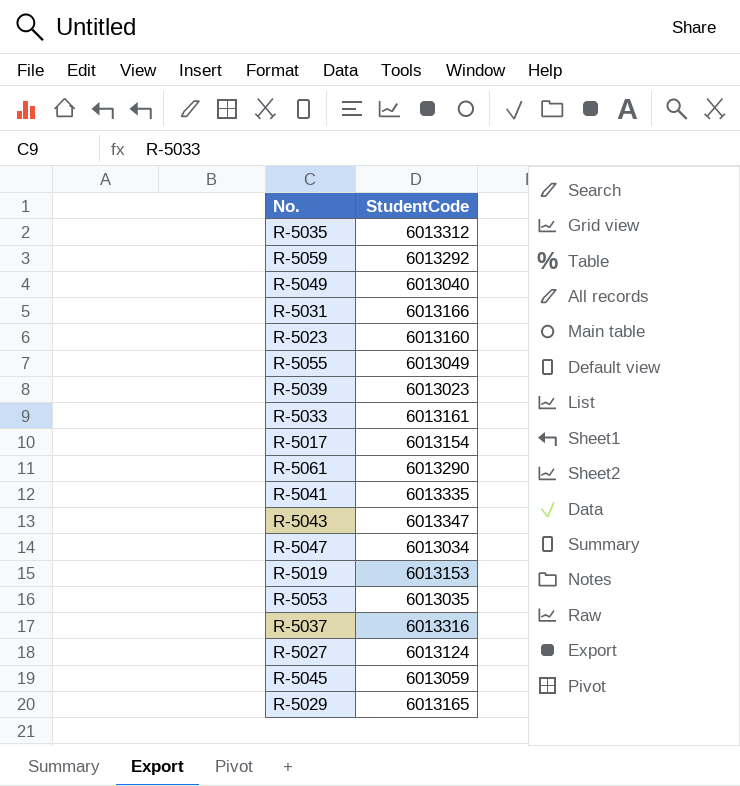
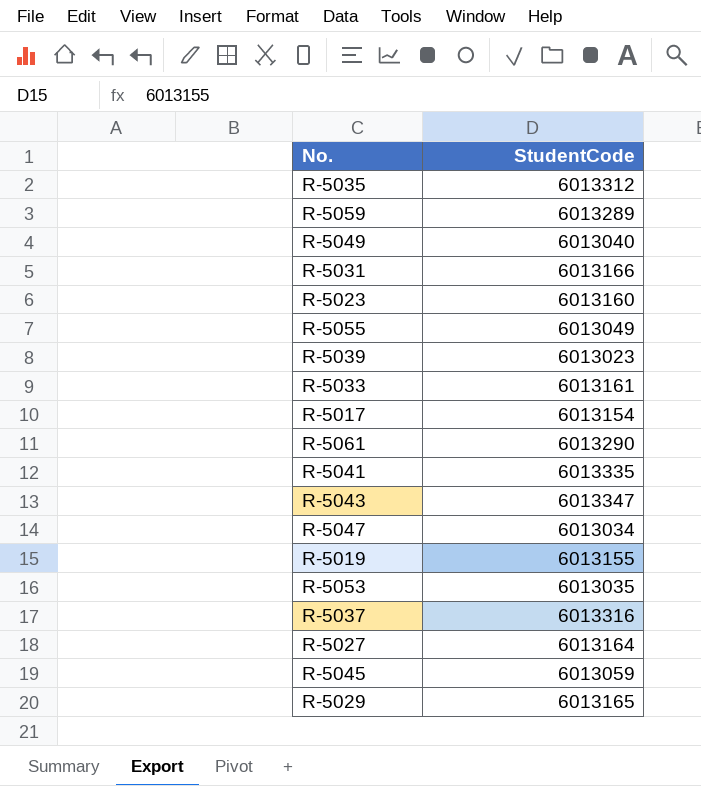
R-5059 | StudentCode: 6013292 -> 6013289
R-5019 | StudentCode: 6013153 -> 6013155
R-5027 | StudentCode: 6013124 -> 6013164

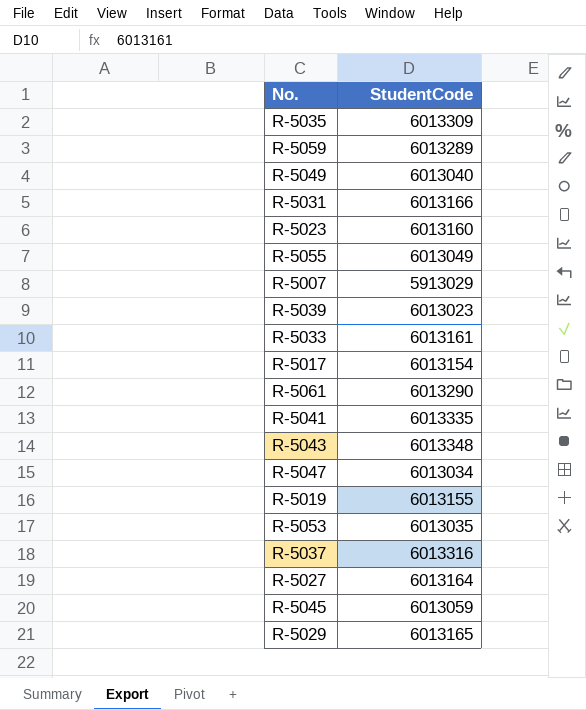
R-5035 | StudentCode: 6013312 -> 6013309
row R-5007: none -> 5913029
R-5043 | StudentCode: 6013347 -> 6013348

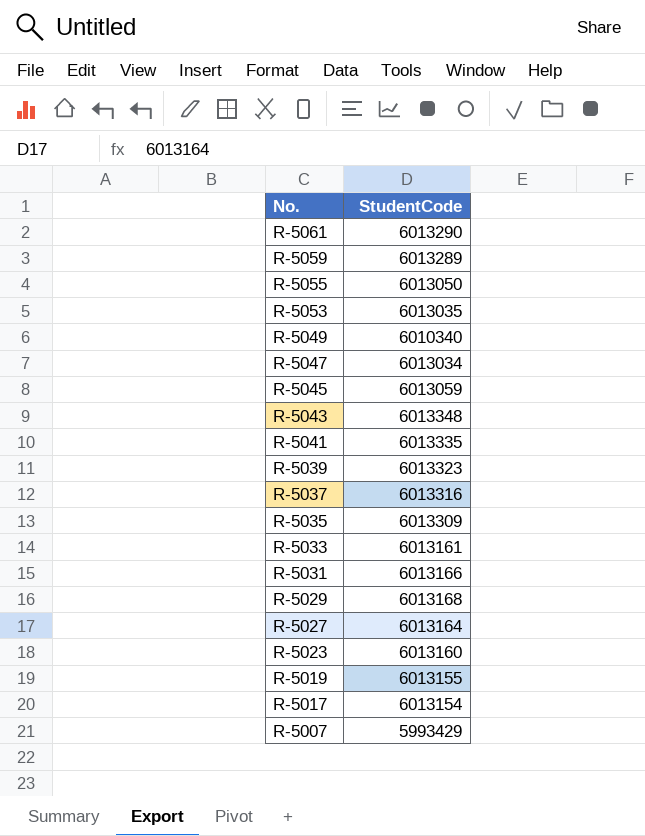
row order: none -> No. descending
R-5055 | StudentCode: 6013049 -> 6013050
R-5049 | StudentCode: 6013040 -> 6010340
R-5039 | StudentCode: 6013023 -> 6013323
R-5029 | StudentCode: 6013165 -> 6013168
R-5007 | StudentCode: 5913029 -> 5993429

